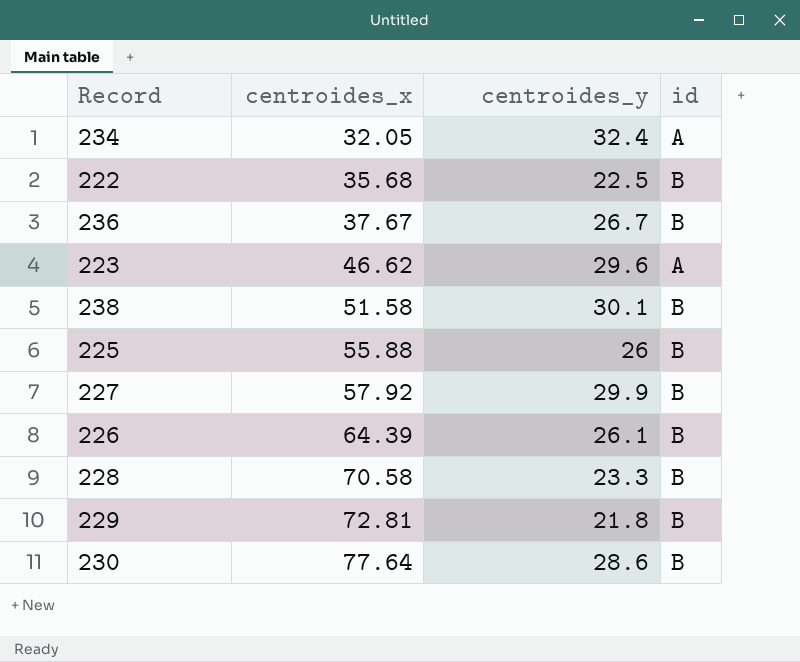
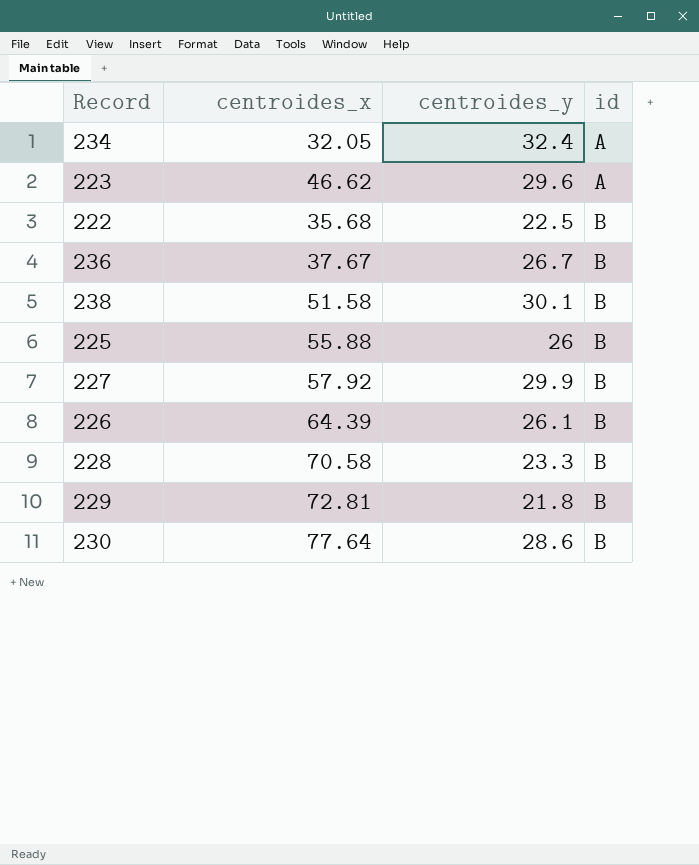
row order: centroides_x ascending -> id ascending

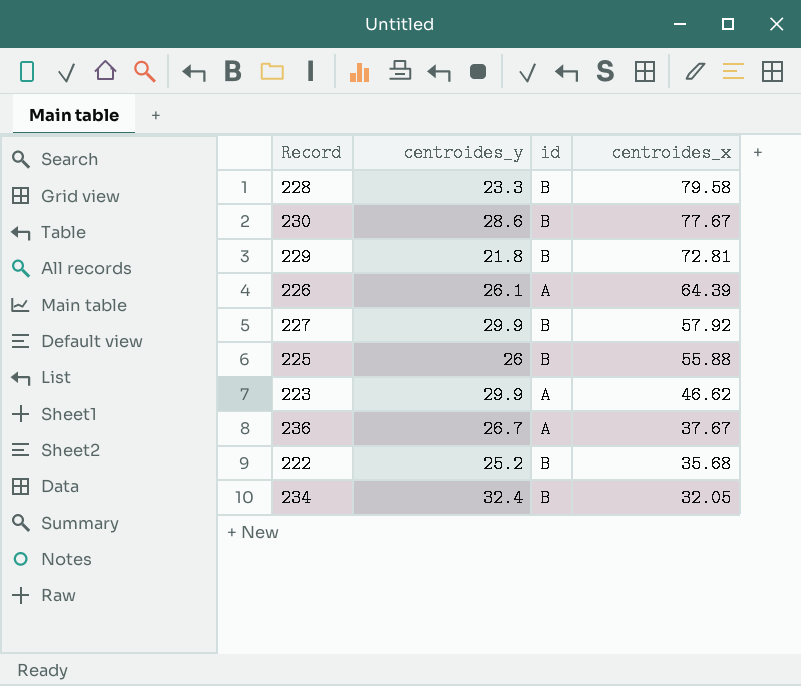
row order: id ascending -> centroides_x descending
column centroides_x | position: 2 -> 4
row 238: 51.58 | 30.1 | B -> none
228 | centroides_x: 70.58 -> 79.58
230 | centroides_x: 77.64 -> 77.67
226 | id: B -> A
223 | centroides_y: 29.6 -> 29.9
236 | id: B -> A
222 | centroides_y: 22.5 -> 25.2
234 | id: A -> B

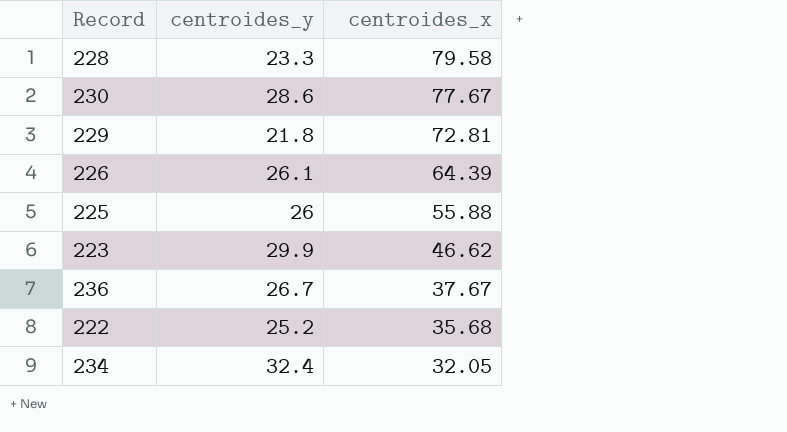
column id | position: 3 -> none
row 227: 29.9 | B | 57.92 -> none

